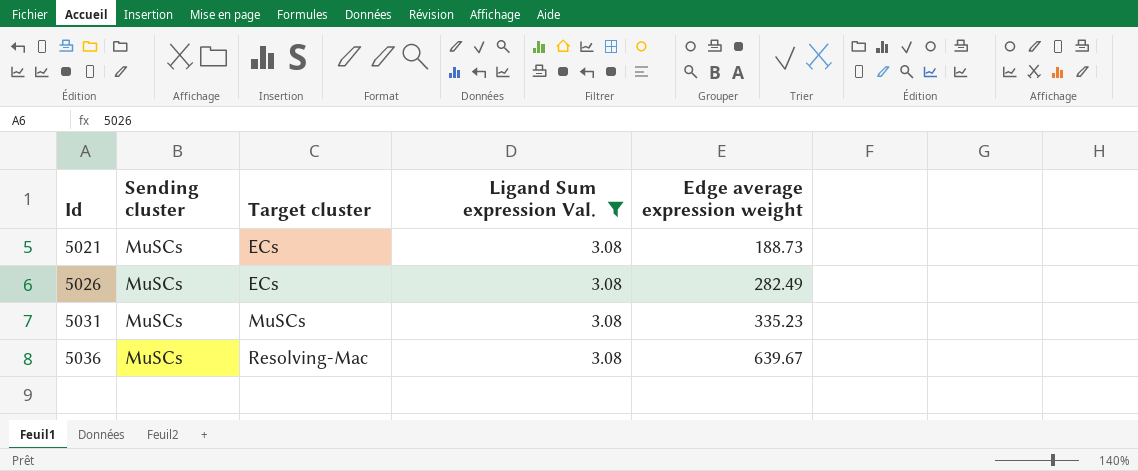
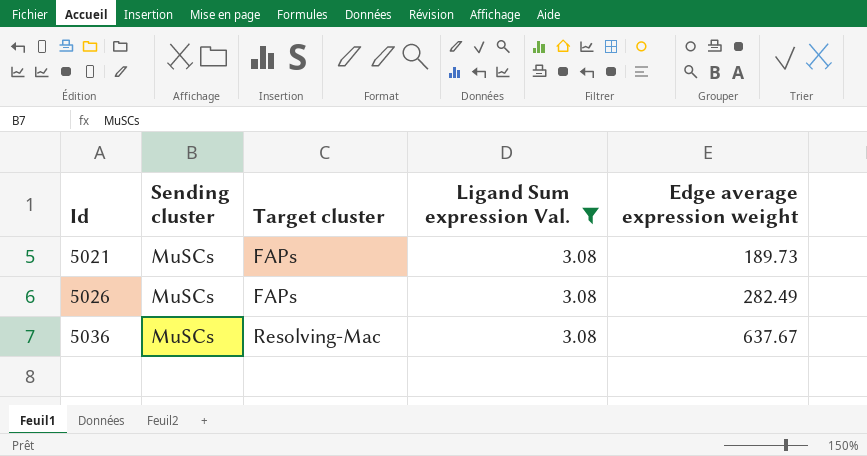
row 5031: MuSCs | MuSCs | 3.08 | 335.23 -> none
5021 | Target cluster: ECs -> FAPs
5021 | Edge average expression weight: 188.73 -> 189.73
5026 | Target cluster: ECs -> FAPs
5036 | Edge average expression weight: 639.67 -> 637.67

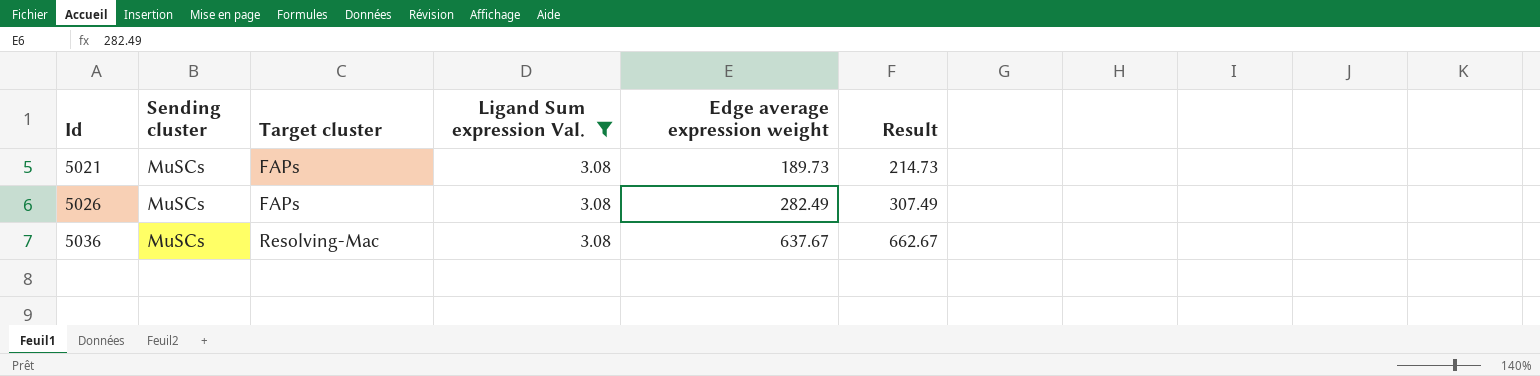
column Result | formula: none -> [Edge average expression weight] + 25

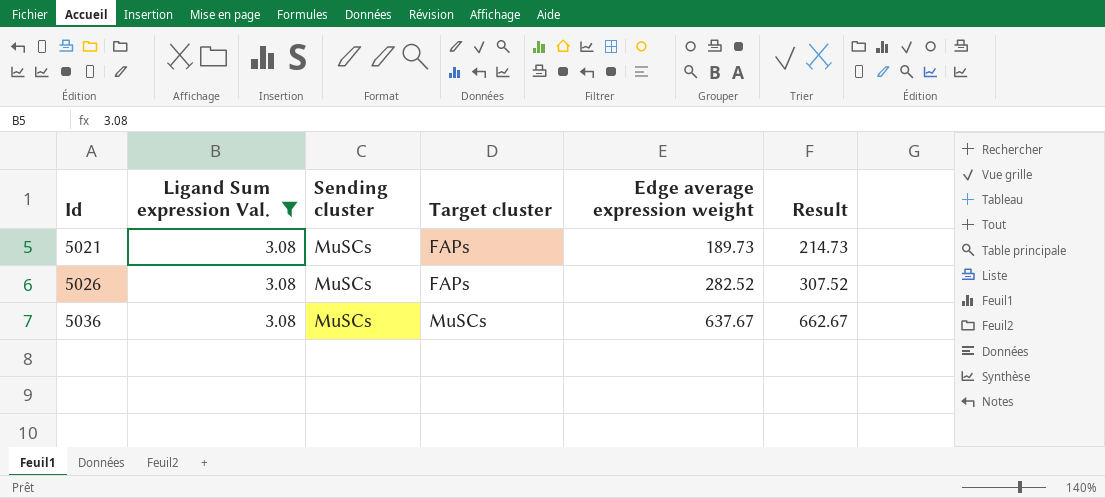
column Ligand Sum expression Val. | position: 4 -> 2
5026 | Edge average expression weight: 282.49 -> 282.52
5026 | Result: 307.49 -> 307.52
5036 | Target cluster: Resolving-Mac -> MuSCs

